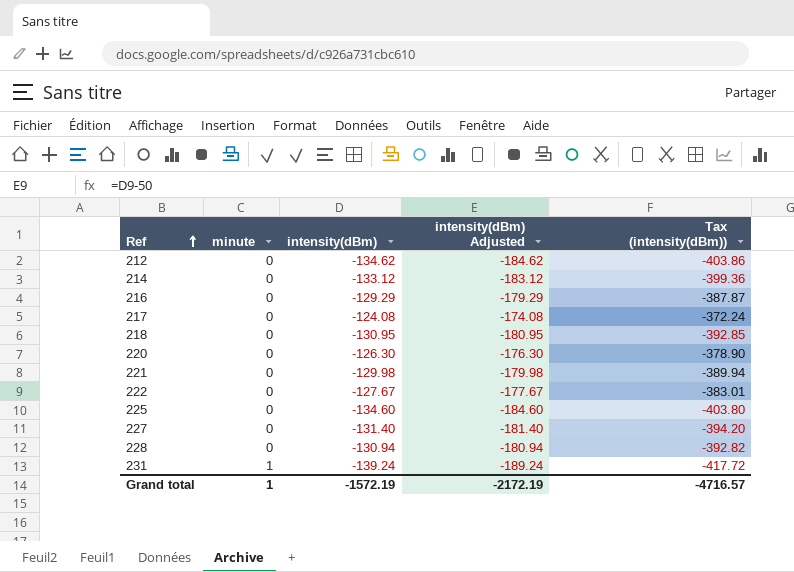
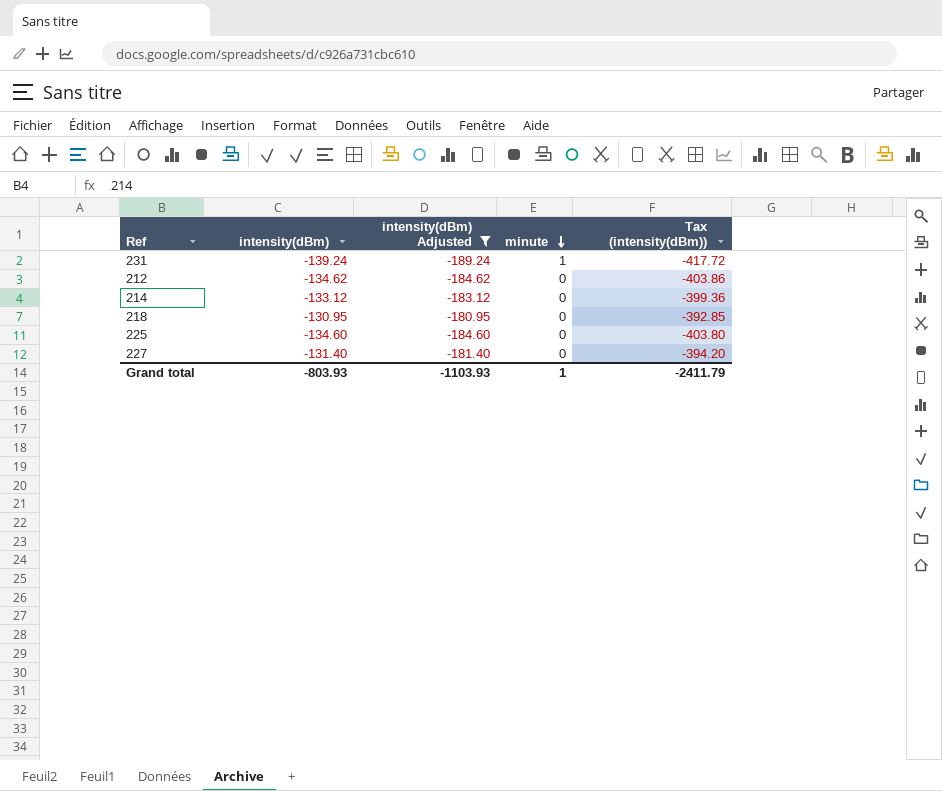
filter: none -> intensity(dBm) Adjusted <= -180.95
row order: Ref ascending -> minute descending
column minute | position: 2 -> 4
Grand total | intensity(dBm): -1572.19 -> -803.93
Grand total | intensity(dBm) Adjusted: -2172.19 -> -1103.93
Grand total | Tax (intensity(dBm)): -4716.57 -> -2411.79

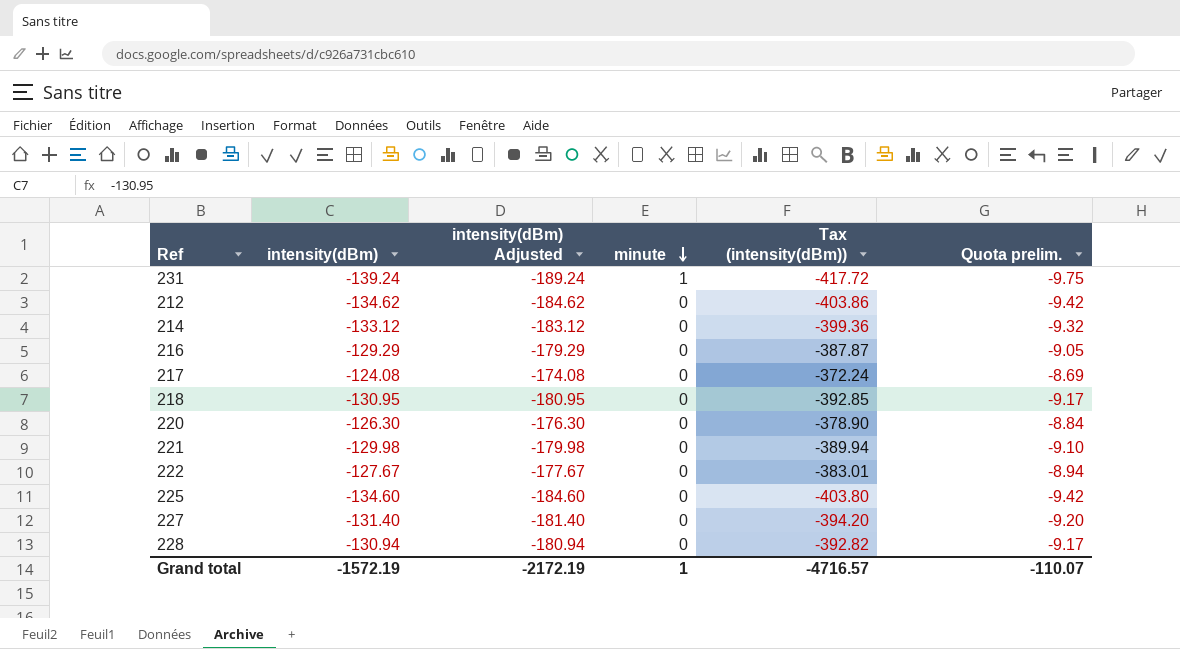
filter: intensity(dBm) Adjusted <= -180.95 -> none
column Quota prelim. | formula: none -> [intensity(dBm)] * 0.07
Grand total | intensity(dBm): -803.93 -> -1572.19
Grand total | intensity(dBm) Adjusted: -1103.93 -> -2172.19
Grand total | Tax (intensity(dBm)): -2411.79 -> -4716.57

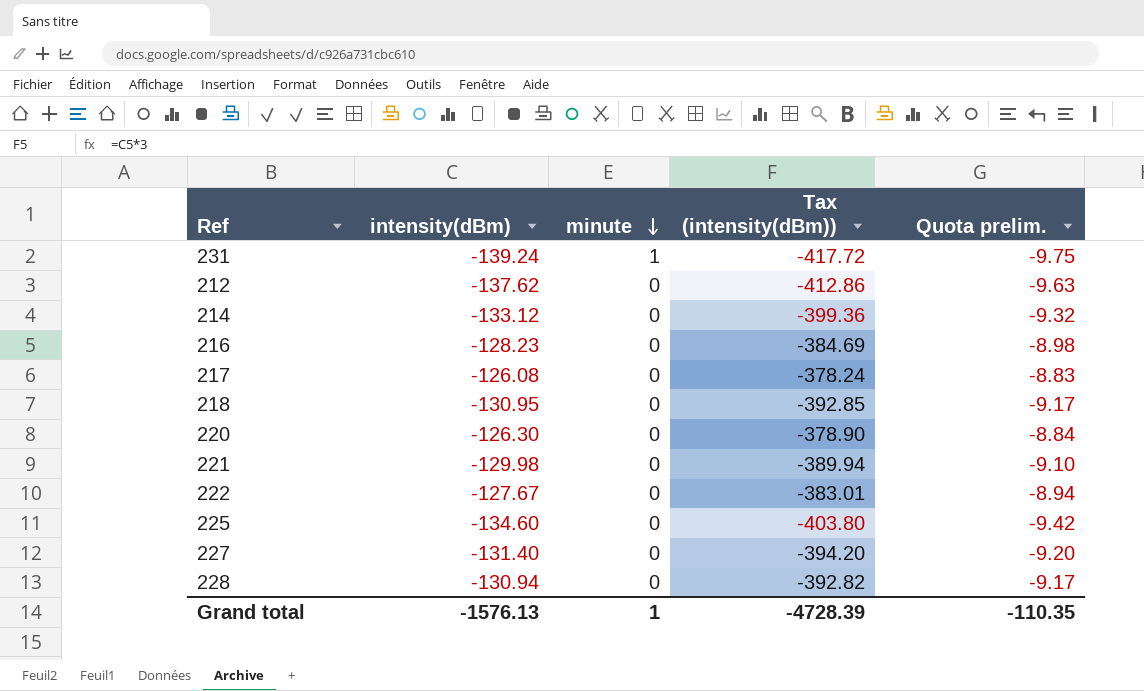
column intensity(dBm) Adjusted | formula: [intensity(dBm)] - 50 -> none
212 | intensity(dBm): -134.62 -> -137.62
212 | Tax (intensity(dBm)): -403.86 -> -412.86
212 | Quota prelim.: -9.42 -> -9.63
216 | intensity(dBm): -129.29 -> -128.23
216 | Tax (intensity(dBm)): -387.87 -> -384.69
216 | Quota prelim.: -9.05 -> -8.98
217 | intensity(dBm): -124.08 -> -126.08
217 | Tax (intensity(dBm)): -372.24 -> -378.24
217 | Quota prelim.: -8.69 -> -8.83
Grand total | intensity(dBm): -1572.19 -> -1576.13
Grand total | Tax (intensity(dBm)): -4716.57 -> -4728.39
Grand total | Quota prelim.: -110.07 -> -110.35

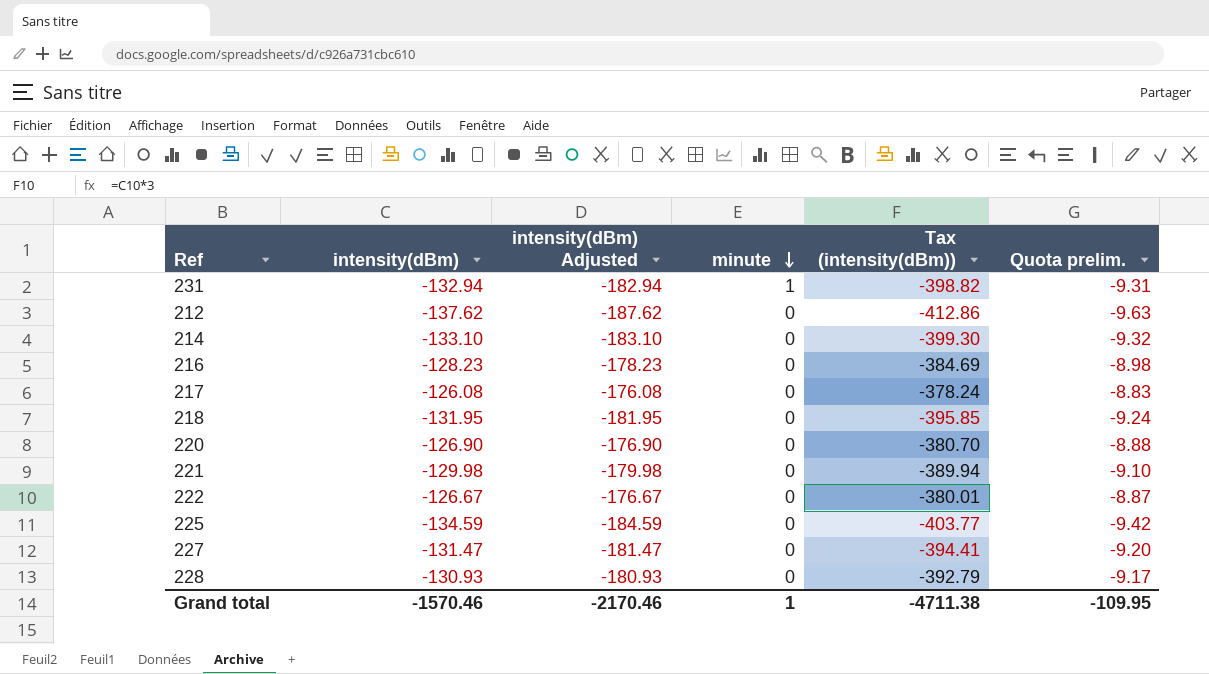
column intensity(dBm) Adjusted | formula: none -> [intensity(dBm)] - 50
231 | intensity(dBm): -139.24 -> -132.94
231 | Tax (intensity(dBm)): -417.72 -> -398.82
231 | Quota prelim.: -9.75 -> -9.31
214 | intensity(dBm): -133.12 -> -133.10
214 | Tax (intensity(dBm)): -399.36 -> -399.30
218 | intensity(dBm): -130.95 -> -131.95
218 | Tax (intensity(dBm)): -392.85 -> -395.85
218 | Quota prelim.: -9.17 -> -9.24
220 | intensity(dBm): -126.30 -> -126.90
220 | Tax (intensity(dBm)): -378.90 -> -380.70
220 | Quota prelim.: -8.84 -> -8.88
222 | intensity(dBm): -127.67 -> -126.67
222 | Tax (intensity(dBm)): -383.01 -> -380.01
222 | Quota prelim.: -8.94 -> -8.87
225 | intensity(dBm): -134.60 -> -134.59
225 | Tax (intensity(dBm)): -403.80 -> -403.77
227 | intensity(dBm): -131.40 -> -131.47
227 | Tax (intensity(dBm)): -394.20 -> -394.41
228 | intensity(dBm): -130.94 -> -130.93
228 | Tax (intensity(dBm)): -392.82 -> -392.79
Grand total | intensity(dBm): -1576.13 -> -1570.46
Grand total | Tax (intensity(dBm)): -4728.39 -> -4711.38
Grand total | Quota prelim.: -110.35 -> -109.95

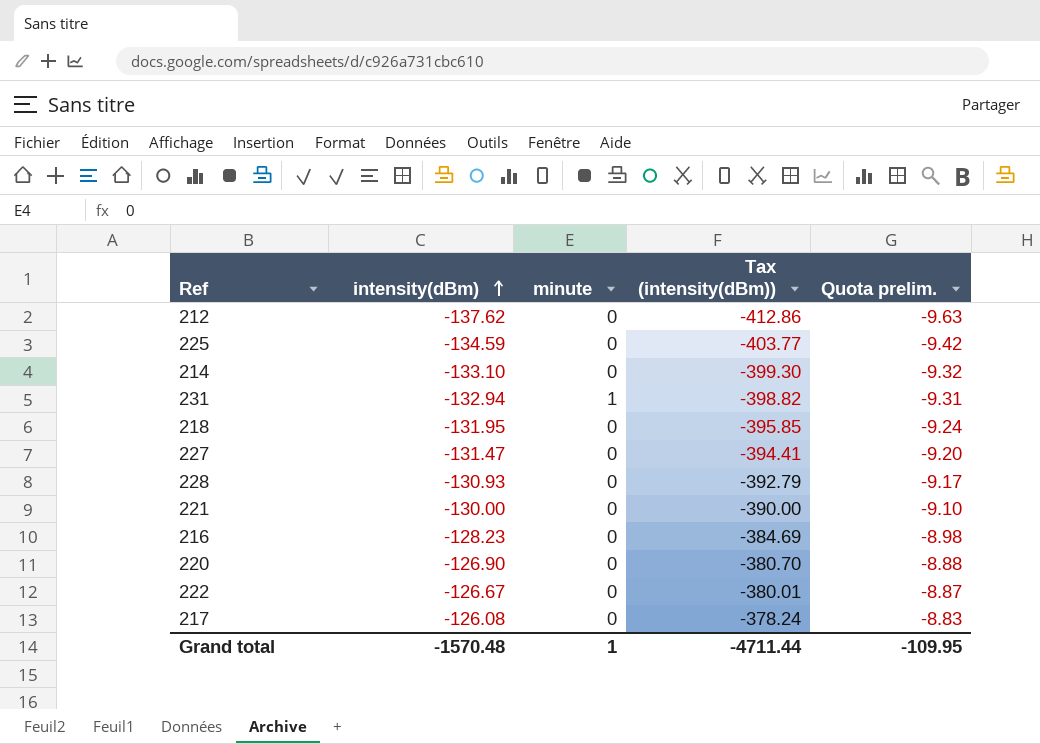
row order: minute descending -> intensity(dBm) ascending
column intensity(dBm) Adjusted | formula: [intensity(dBm)] - 50 -> none
221 | intensity(dBm): -129.98 -> -130.00
221 | Tax (intensity(dBm)): -389.94 -> -390.00
Grand total | intensity(dBm): -1570.46 -> -1570.48
Grand total | Tax (intensity(dBm)): -4711.38 -> -4711.44

